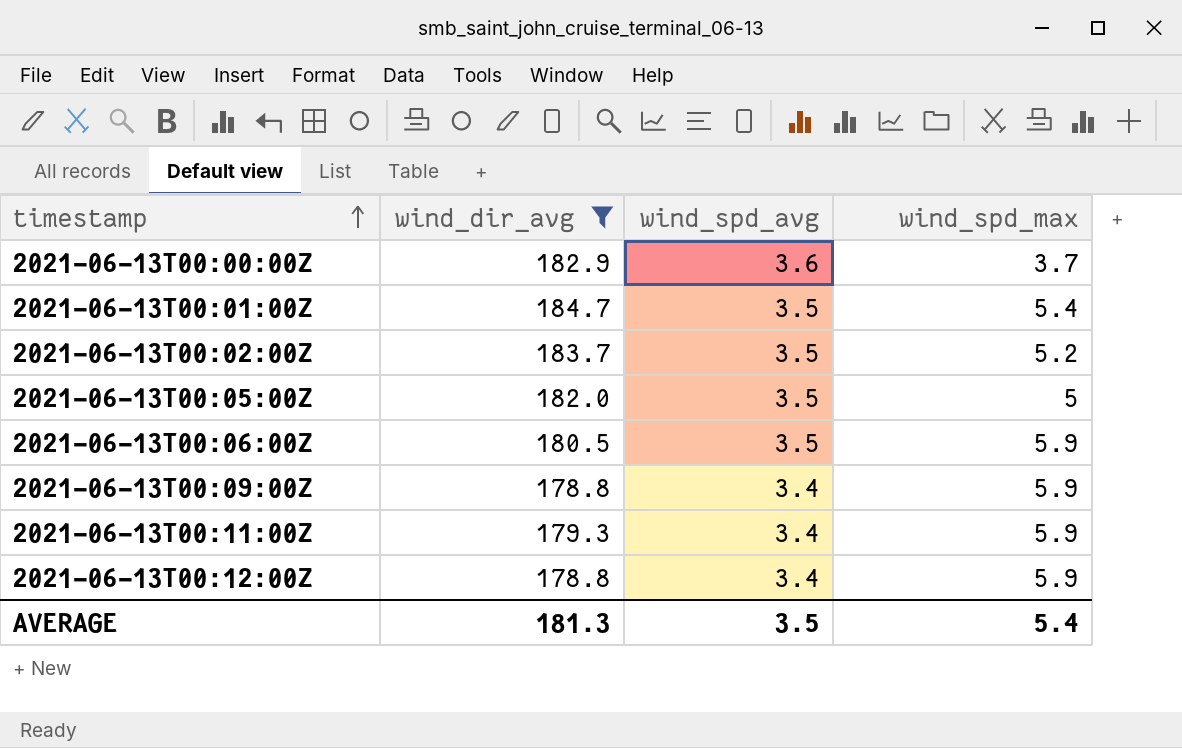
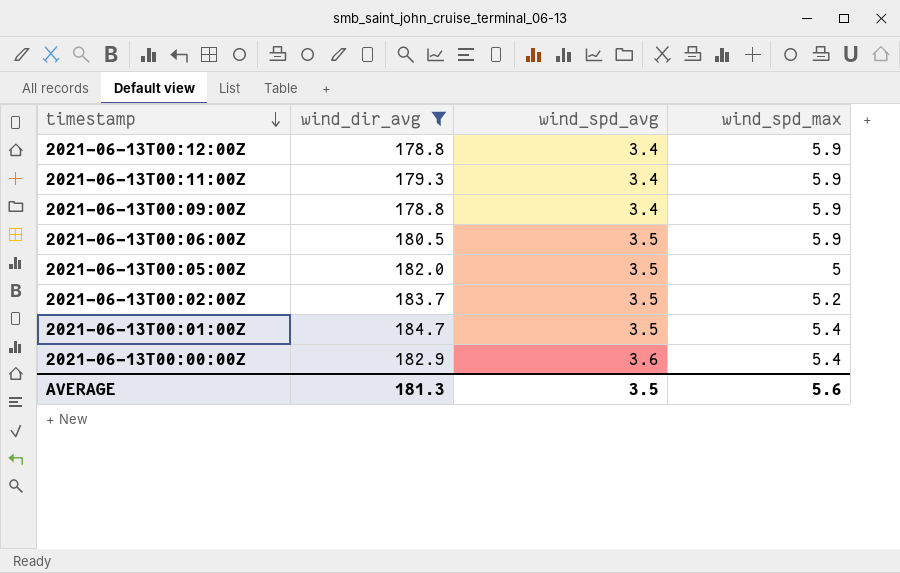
row order: timestamp ascending -> timestamp descending
2021-06-13T00:00:00Z | wind_spd_max: 3.7 -> 5.4
AVERAGE | wind_spd_max: 5.4 -> 5.6

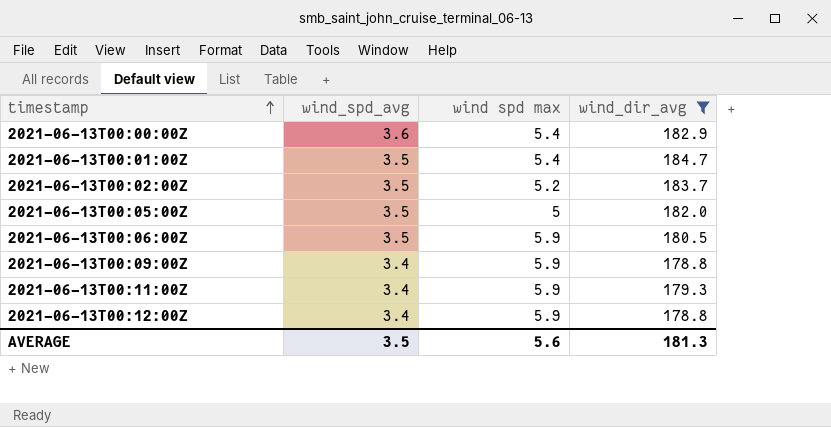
row order: timestamp descending -> timestamp ascending
column name: wind_spd_max -> wind spd max
column wind_dir_avg | position: 2 -> 4

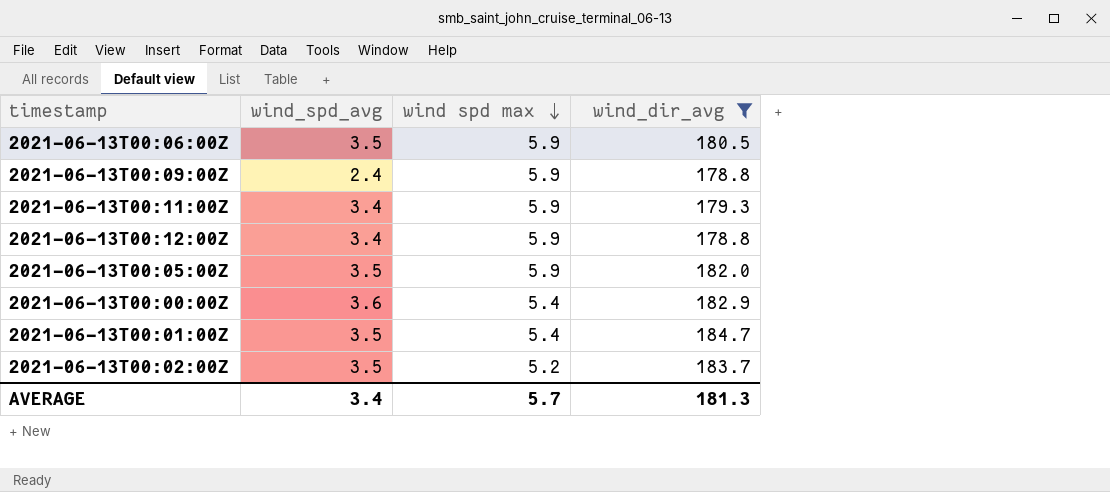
row order: timestamp ascending -> wind spd max descending
2021-06-13T00:09:00Z | wind_spd_avg: 3.4 -> 2.4
2021-06-13T00:05:00Z | wind spd max: 5 -> 5.9
AVERAGE | wind_spd_avg: 3.5 -> 3.4
AVERAGE | wind spd max: 5.6 -> 5.7

